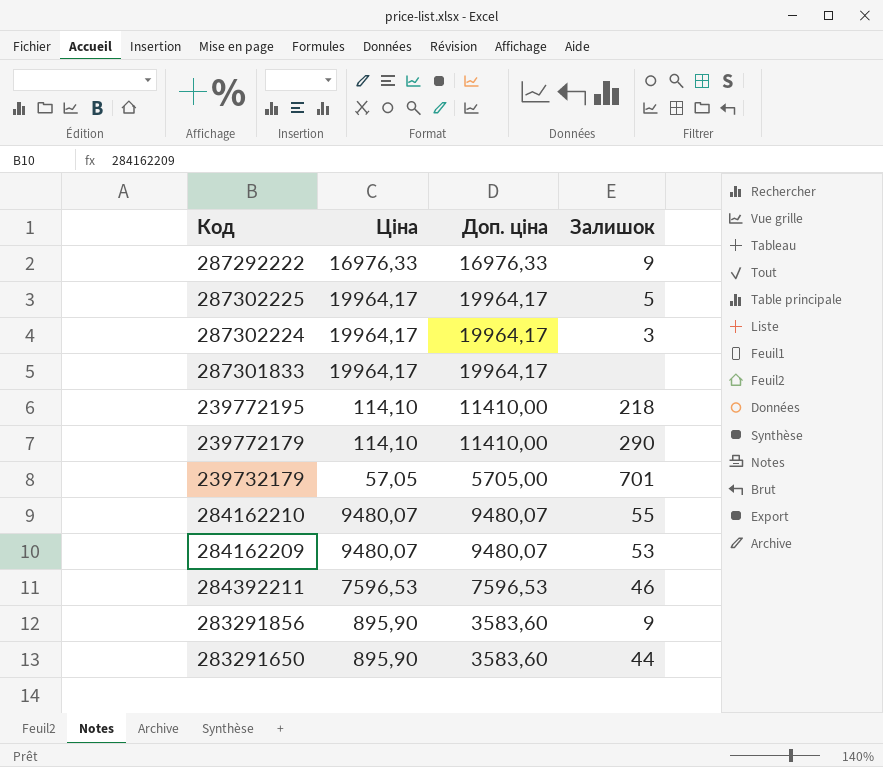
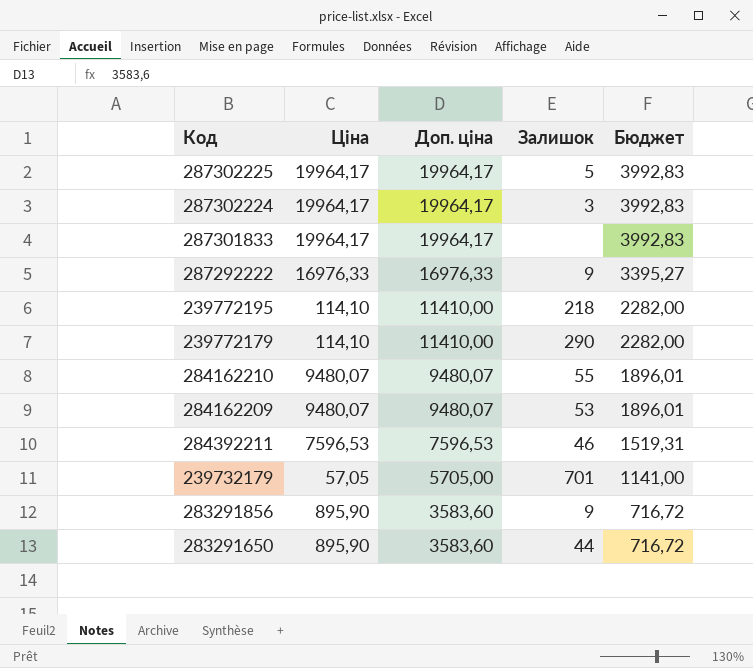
row order: none -> Доп. ціна descending
column Бюджет | formula: none -> [Доп. ціна] * 0,2

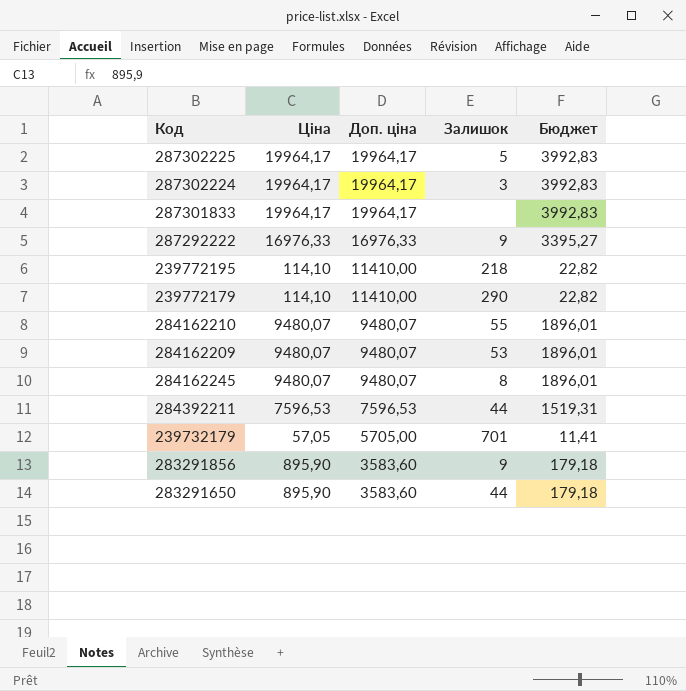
column Бюджет | formula: [Доп. ціна] * 0,2 -> [Ціна] * 0,2
row 284162245: none -> 9480,07 | 9480,07 | 8 | 1896,01
284392211 | Залишок: 46 -> 44

